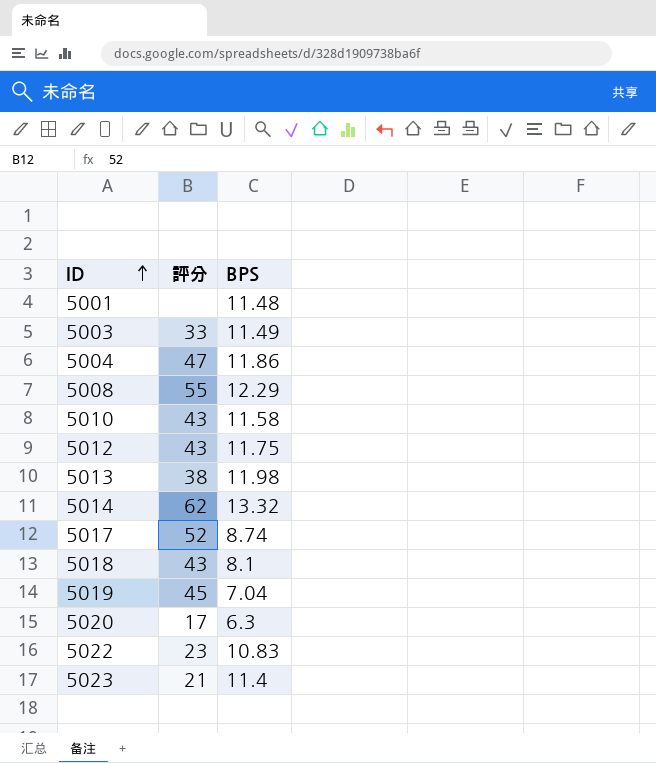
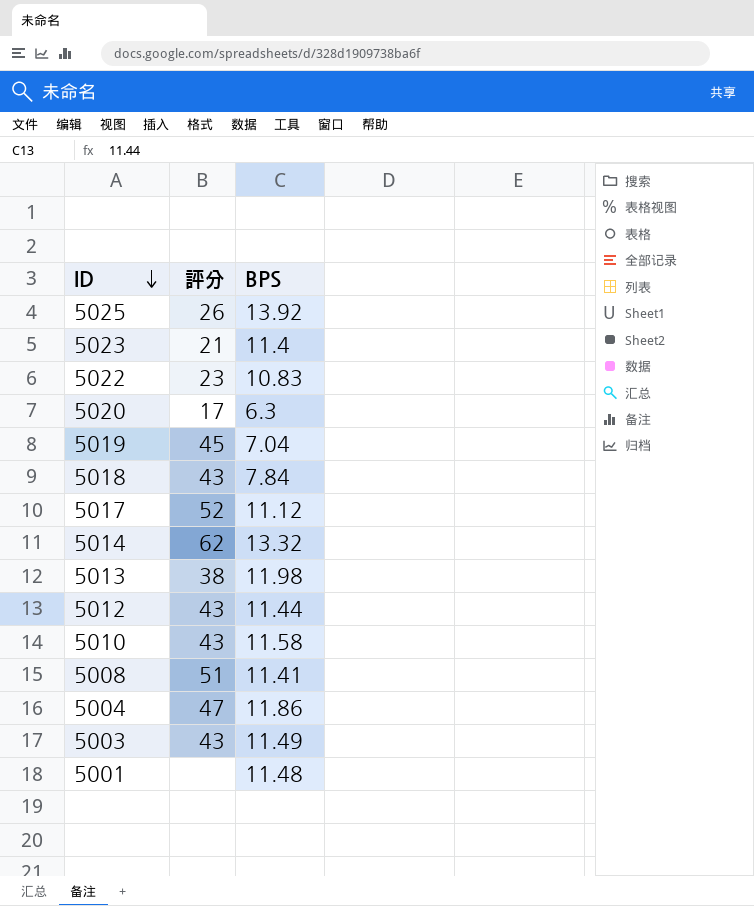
row order: ID ascending -> ID descending
row 5025: none -> 26 | 13.92
5018 | BPS: 8.1 -> 7.84
5017 | BPS: 8.74 -> 11.12
5012 | BPS: 11.75 -> 11.44
5008 | 評分: 55 -> 51
5008 | BPS: 12.29 -> 11.41
5003 | 評分: 33 -> 43

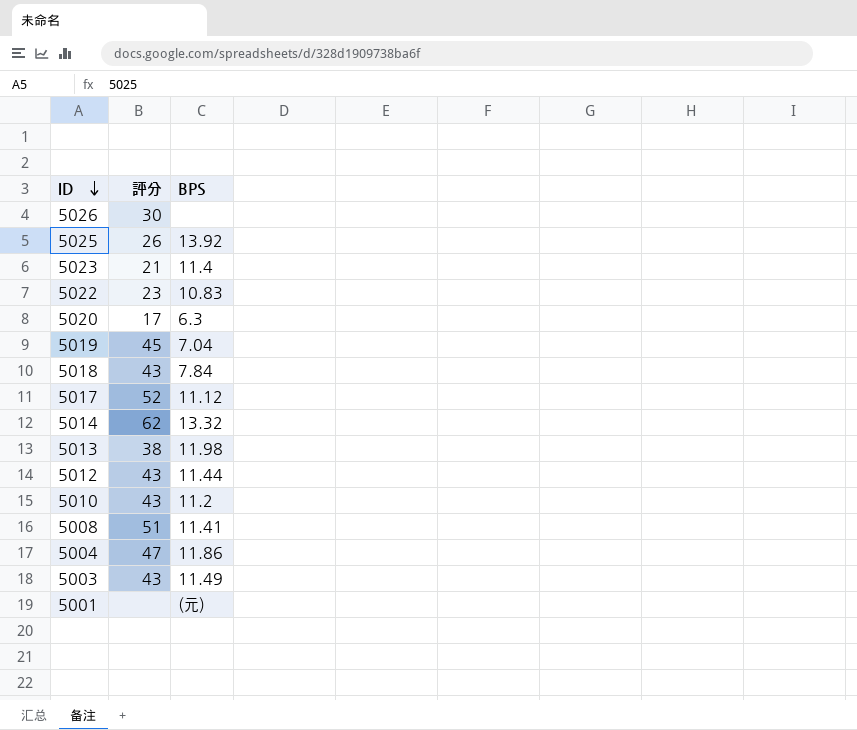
row 5026: none -> 30 | none
5010 | BPS: 11.58 -> 11.2
5001 | BPS: 11.48 -> (元)

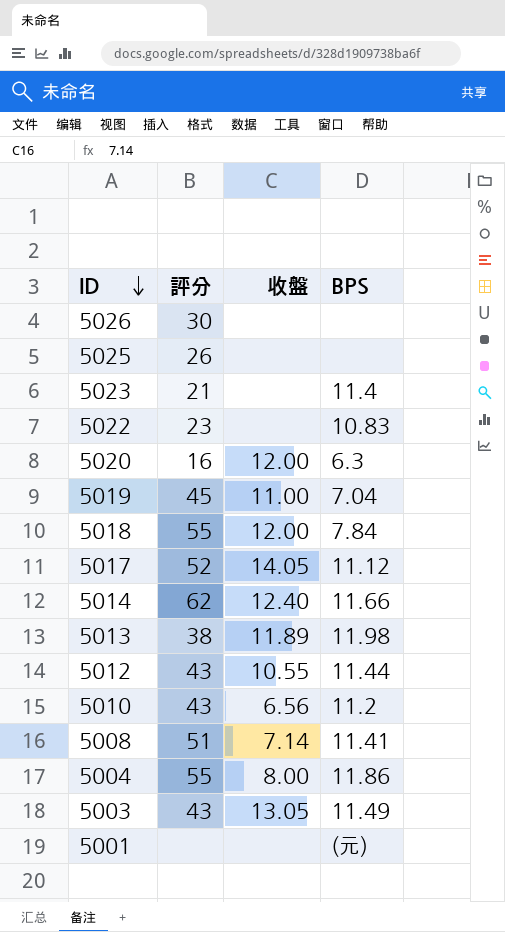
column 收盤 | position: none -> 3
5025 | BPS: 13.92 -> none
5020 | 評分: 17 -> 16
5018 | 評分: 43 -> 55
5014 | BPS: 13.32 -> 11.66
5004 | 評分: 47 -> 55

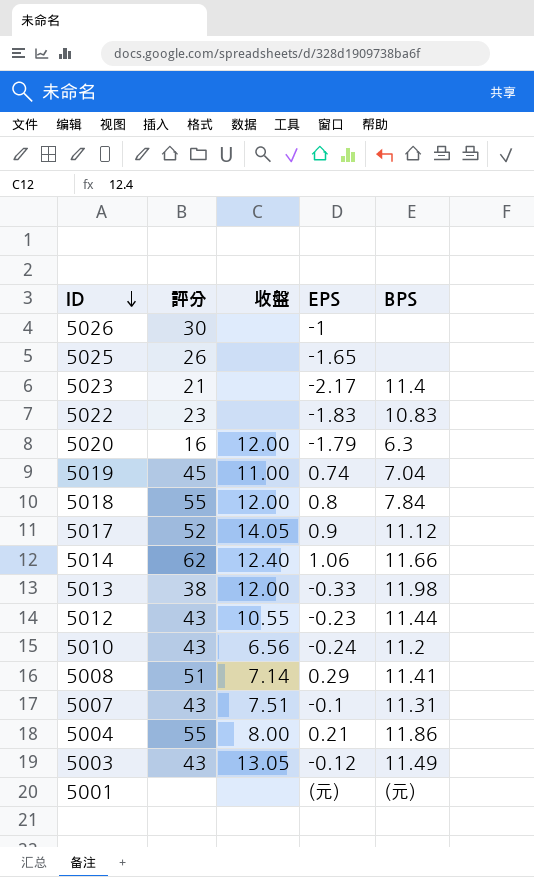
column EPS | position: none -> 4
5013 | 收盤: 11.89 -> 12.00
row 5007: none -> 43 | 7.51 | -0.1 | 11.31

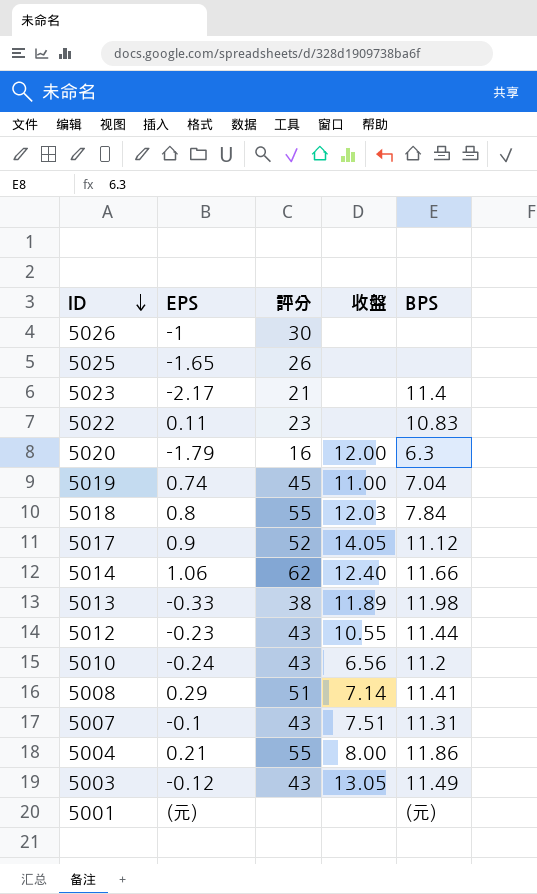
column EPS | position: 4 -> 2
5022 | EPS: -1.83 -> 0.11
5018 | 收盤: 12.00 -> 12.03
5013 | 收盤: 12.00 -> 11.89

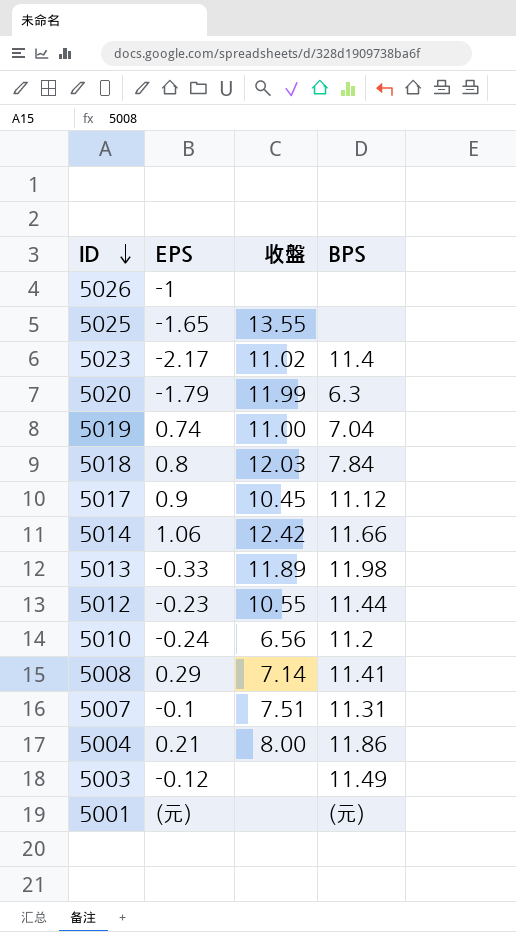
column 評分 | position: 3 -> none
row 5022: 0.11 | 23 | none | 10.83 -> none
5025 | 收盤: none -> 13.55
5023 | 收盤: none -> 11.02
5020 | 收盤: 12.00 -> 11.99
5017 | 收盤: 14.05 -> 10.45
5014 | 收盤: 12.40 -> 12.42
5003 | 收盤: 13.05 -> none

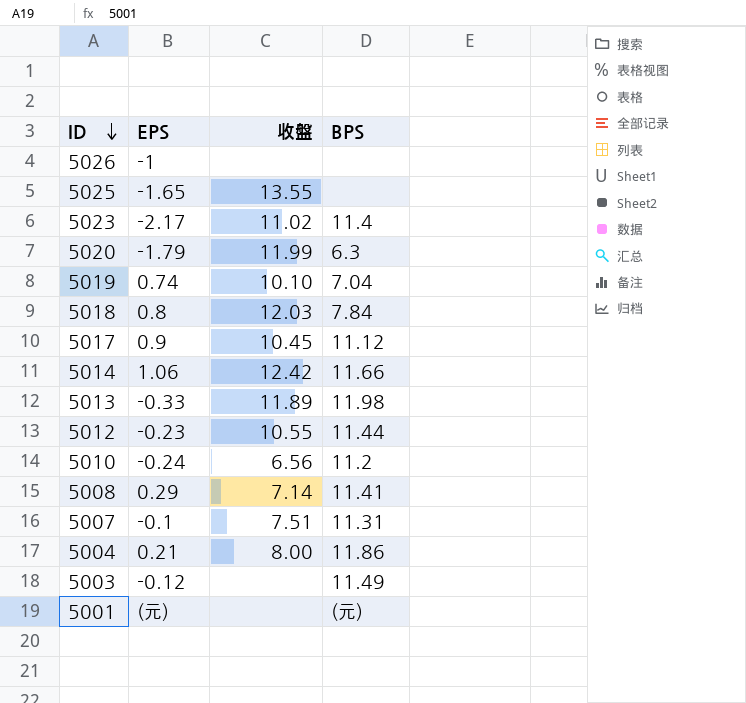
5019 | 收盤: 11.00 -> 10.10

